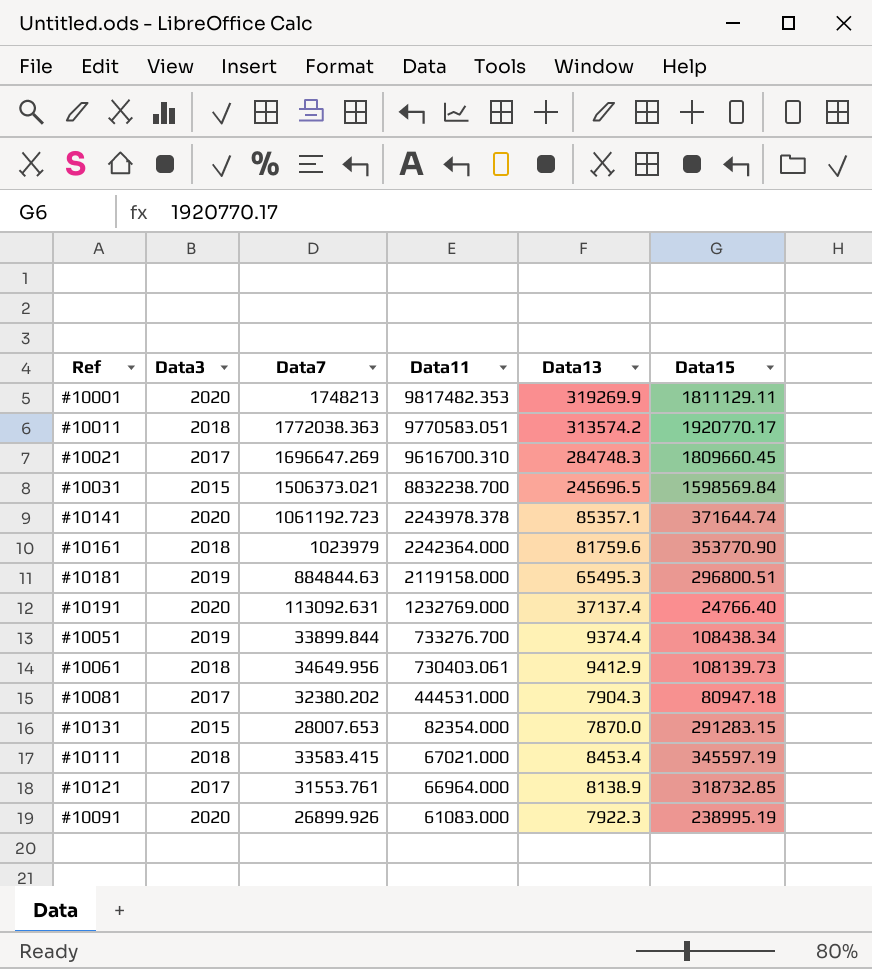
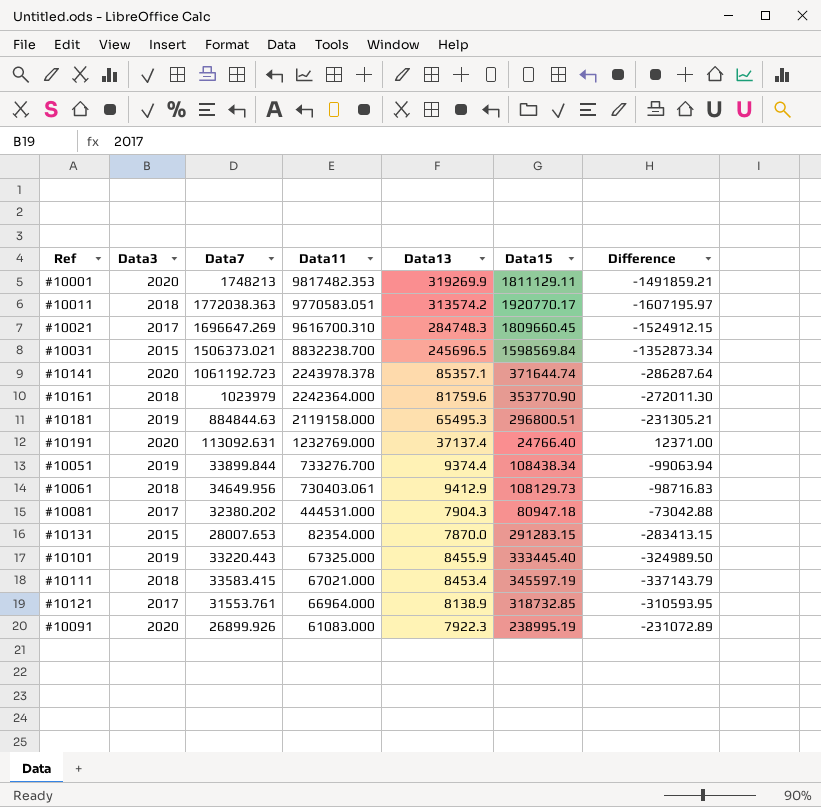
column Difference | formula: none -> [Data13] - [Data15]
#10061 | Data15: 108139.73 -> 108129.73
row #10101: none -> 2019 | 33220.443 | 67325.000 | 8455.9 | 333445.40 | -324989.50

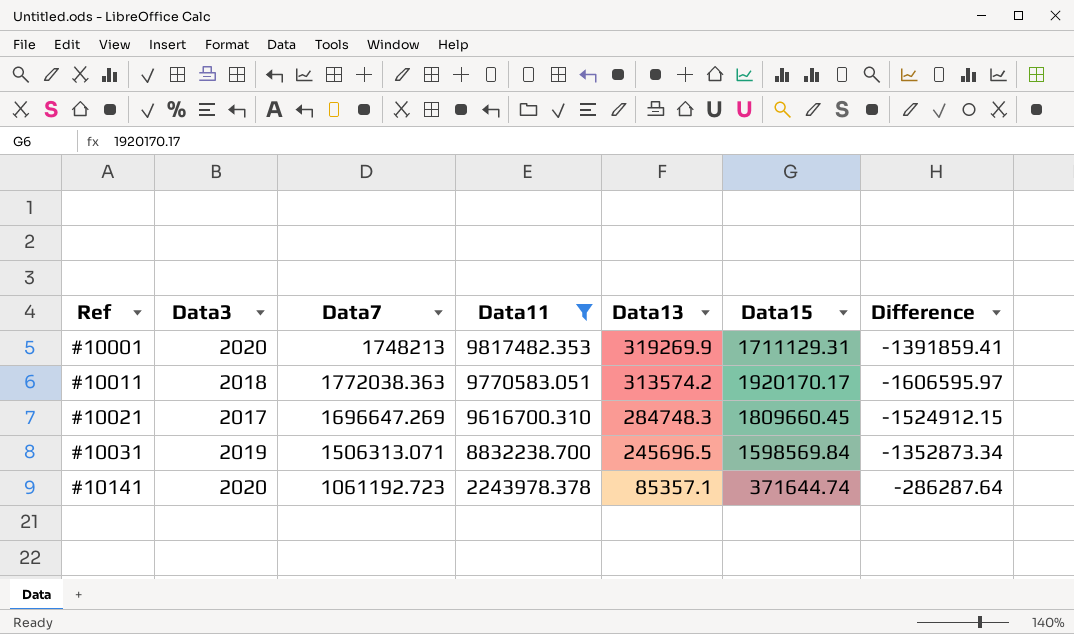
filter: none -> Data11 >= 2243978.378
#10001 | Data15: 1811129.11 -> 1711129.31
#10001 | Difference: -1491859.21 -> -1391859.41
#10011 | Data15: 1920770.17 -> 1920170.17
#10011 | Difference: -1607195.97 -> -1606595.97
#10031 | Data3: 2015 -> 2019
#10031 | Data7: 1506373.021 -> 1506313.071

